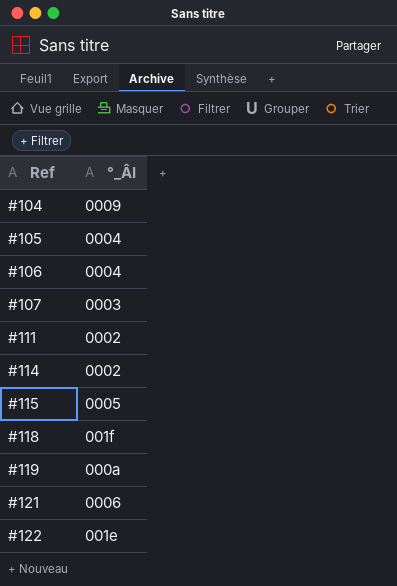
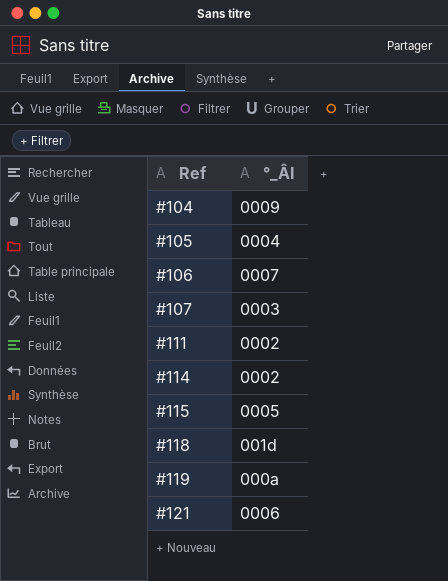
row #122: 001e -> none
#106 | °_ÂI: 0004 -> 0007
#118 | °_ÂI: 001f -> 001d

